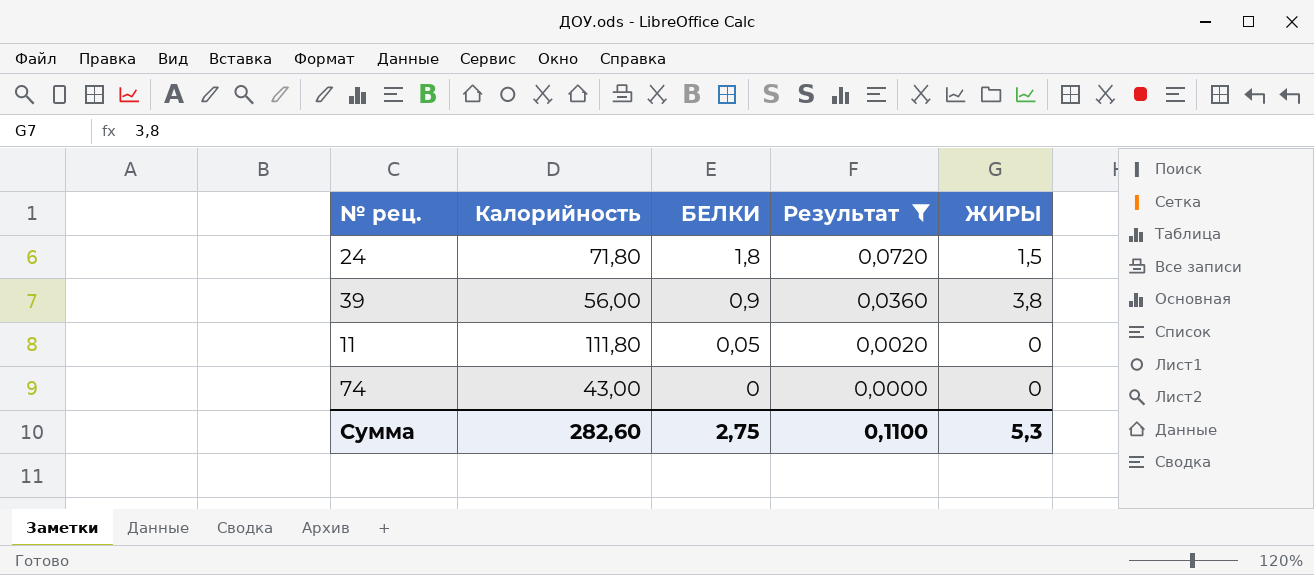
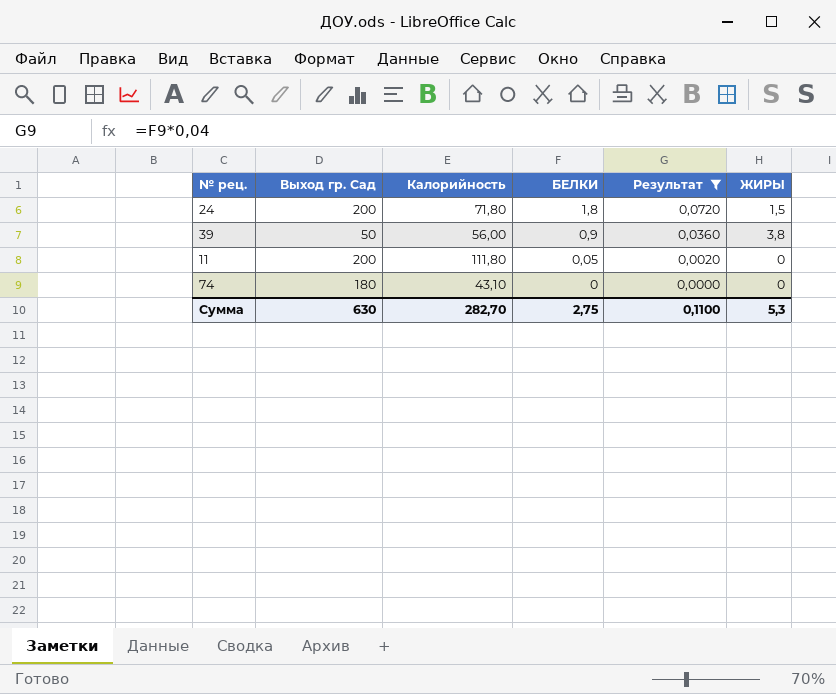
column Выход гр. Сад | position: none -> 2
74 | Калорийность: 43,00 -> 43,10
Сумма | Калорийность: 282,60 -> 282,70

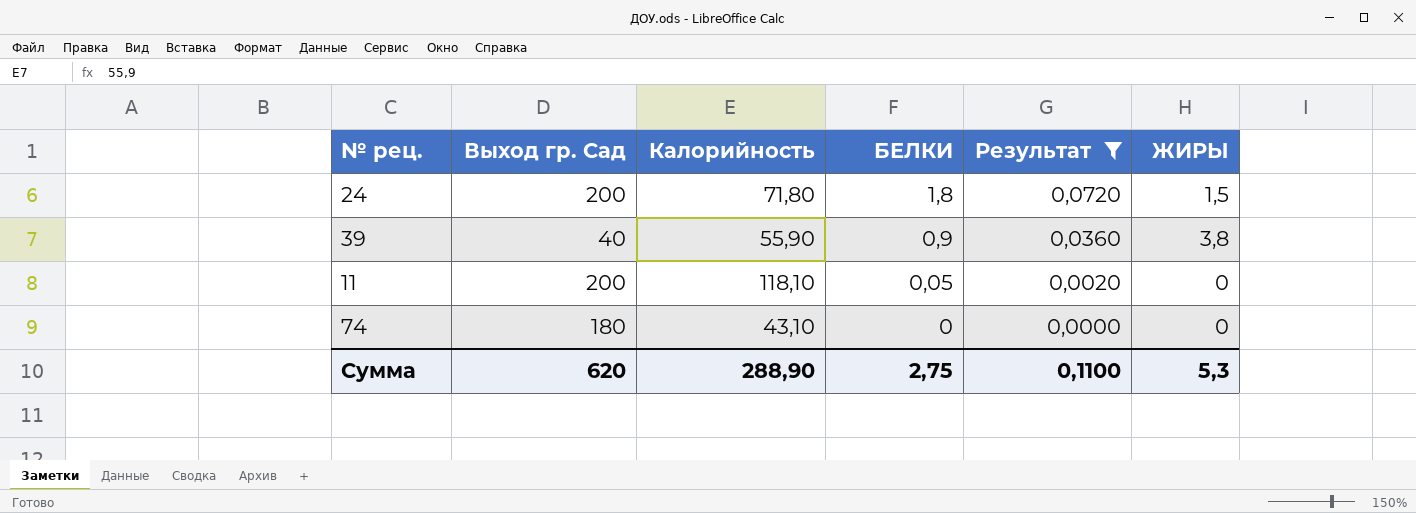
39 | Выход гр. Сад: 50 -> 40
39 | Калорийность: 56,00 -> 55,90
11 | Калорийность: 111,80 -> 118,10
Сумма | Выход гр. Сад: 630 -> 620
Сумма | Калорийность: 282,70 -> 288,90

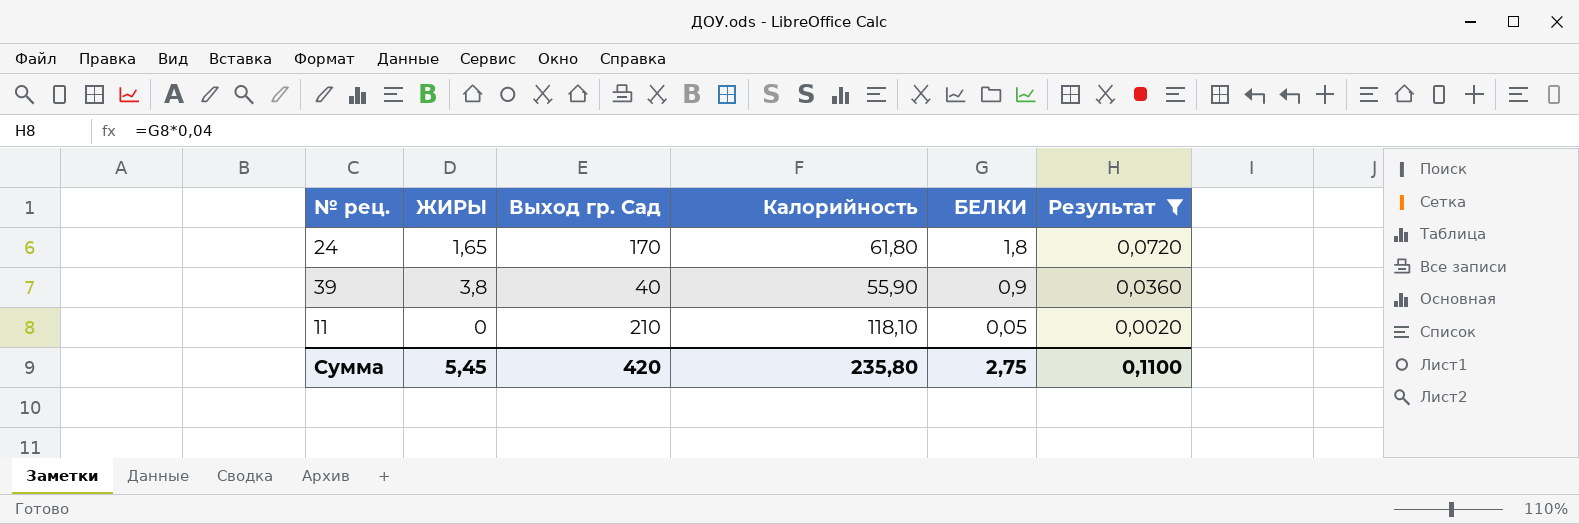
column ЖИРЫ | position: 6 -> 2
row 74: 180 | 43,10 | 0 | 0,0000 | 0 -> none
24 | ЖИРЫ: 1,5 -> 1,65
24 | Выход гр. Сад: 200 -> 170
24 | Калорийность: 71,80 -> 61,80
11 | Выход гр. Сад: 200 -> 210
Сумма | ЖИРЫ: 5,3 -> 5,45
Сумма | Выход гр. Сад: 620 -> 420
Сумма | Калорийность: 288,90 -> 235,80

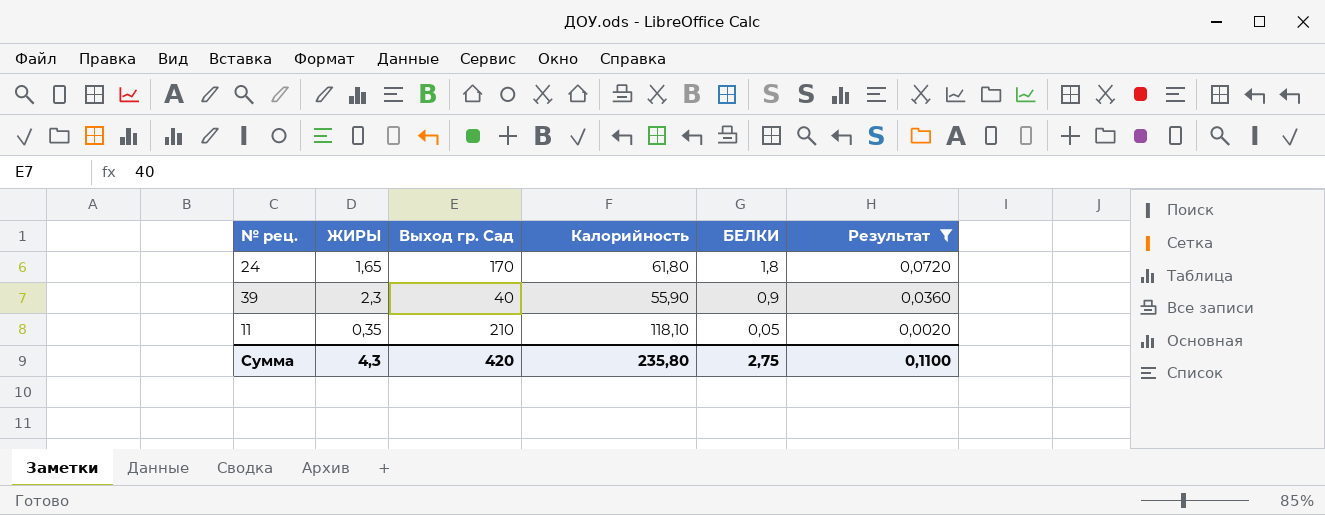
39 | ЖИРЫ: 3,8 -> 2,3
11 | ЖИРЫ: 0 -> 0,35
Сумма | ЖИРЫ: 5,45 -> 4,3

